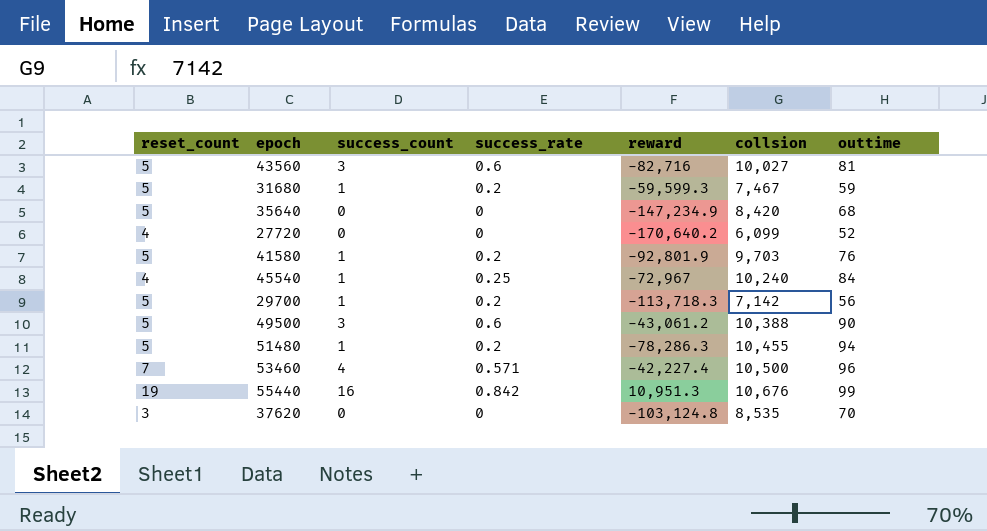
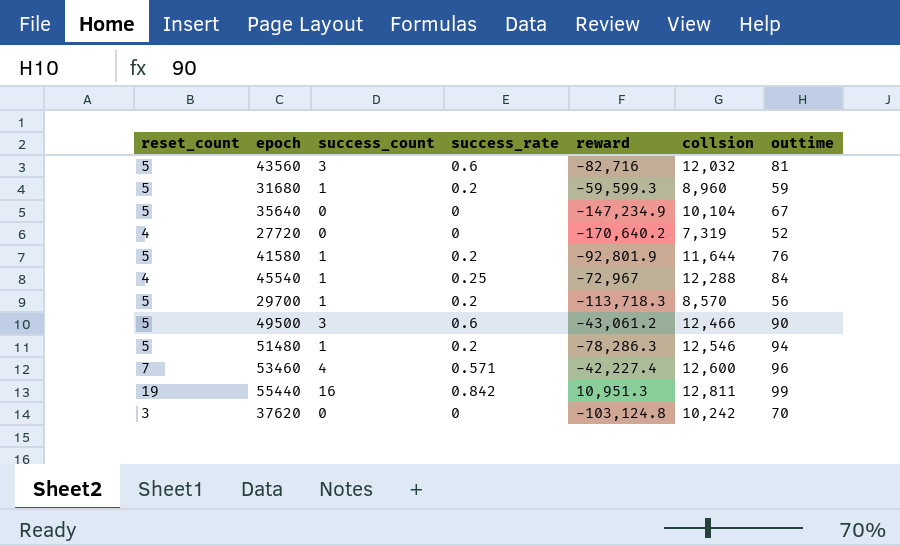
43560 | collsion: 10,027 -> 12,032
31680 | collsion: 7,467 -> 8,960
35640 | collsion: 8,420 -> 10,104
35640 | outtime: 68 -> 67
27720 | collsion: 6,099 -> 7,319
41580 | collsion: 9,703 -> 11,644
45540 | collsion: 10,240 -> 12,288
29700 | collsion: 7,142 -> 8,570
49500 | collsion: 10,388 -> 12,466
51480 | collsion: 10,455 -> 12,546
53460 | collsion: 10,500 -> 12,600
55440 | collsion: 10,676 -> 12,811
37620 | collsion: 8,535 -> 10,242

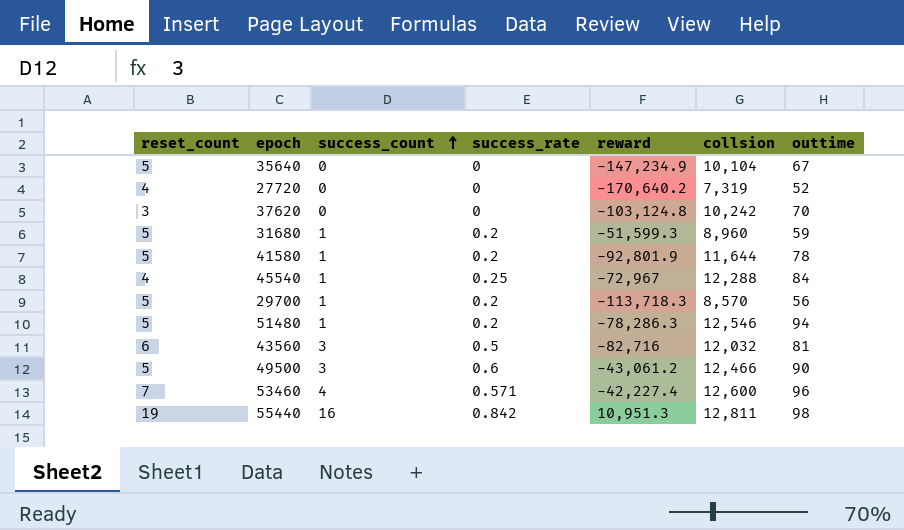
row order: none -> success_count ascending
31680 | reward: -59,599.3 -> -51,599.3
41580 | outtime: 76 -> 78
43560 | reset_count: 5 -> 6
43560 | success_rate: 0.6 -> 0.5
55440 | outtime: 99 -> 98

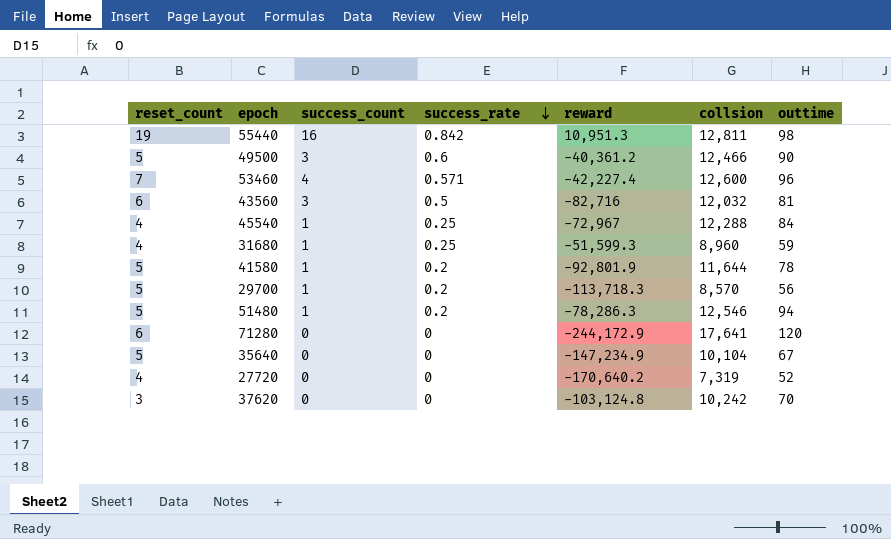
row order: success_count ascending -> success_rate descending
49500 | reward: -43,061.2 -> -40,361.2
31680 | reset_count: 5 -> 4
31680 | success_rate: 0.2 -> 0.25
row 71280: none -> 6 | 0 | 0 | -244,172.9 | 17,641 | 120

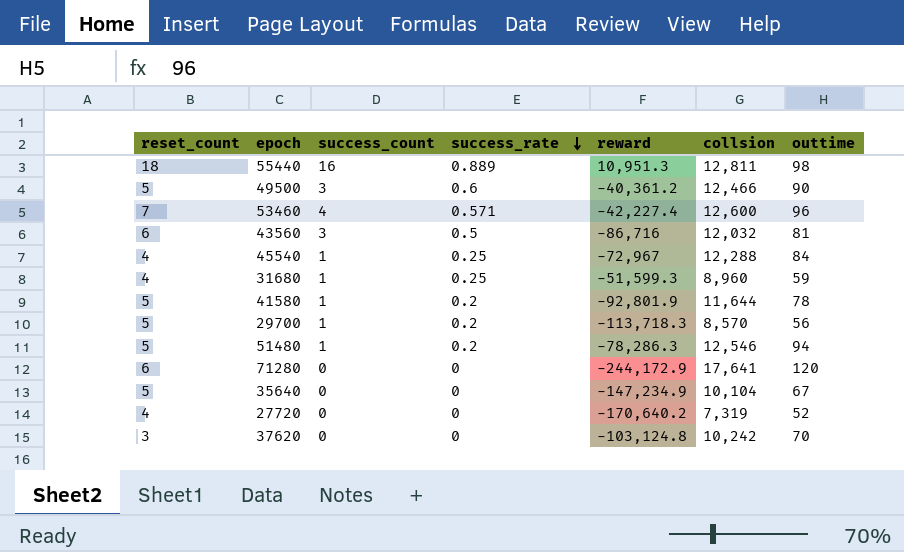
55440 | reset_count: 19 -> 18
55440 | success_rate: 0.842 -> 0.889
43560 | reward: -82,716 -> -86,716

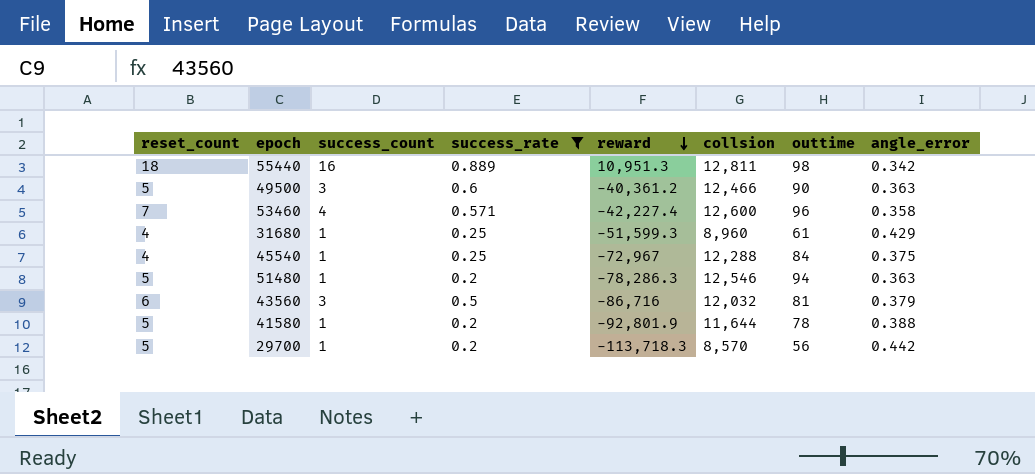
filter: none -> success_rate != 0
row order: success_rate descending -> reward descending
column angle_error | position: none -> 8
31680 | outtime: 59 -> 61

